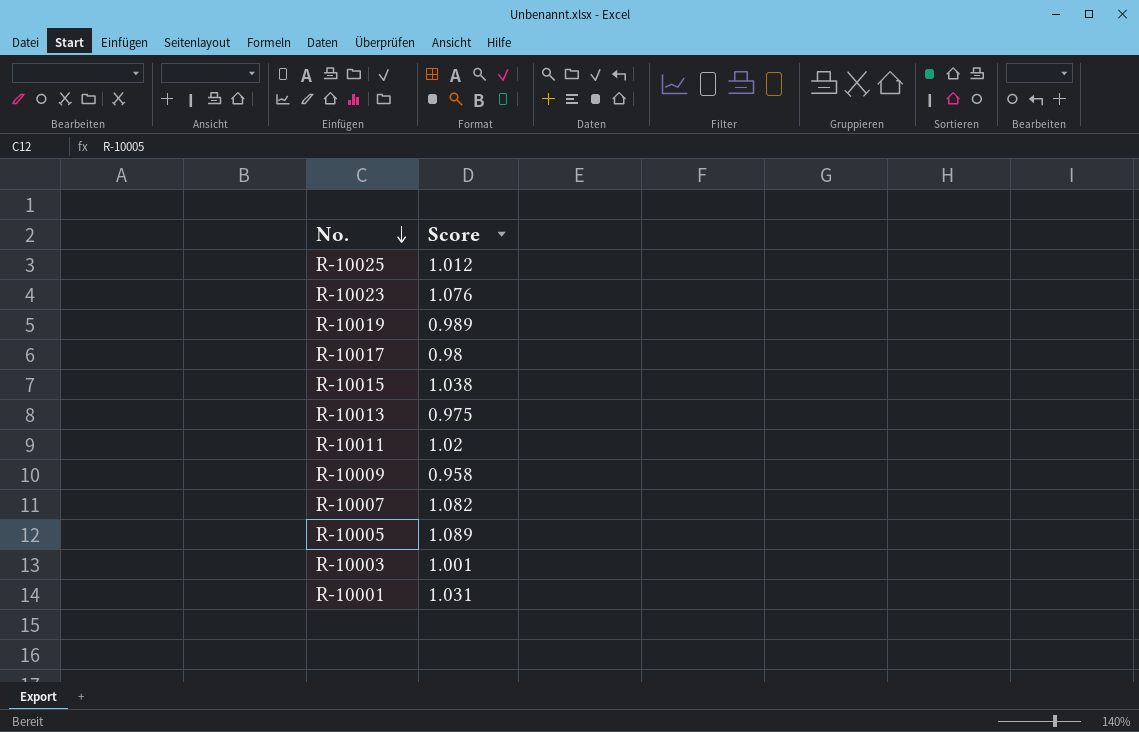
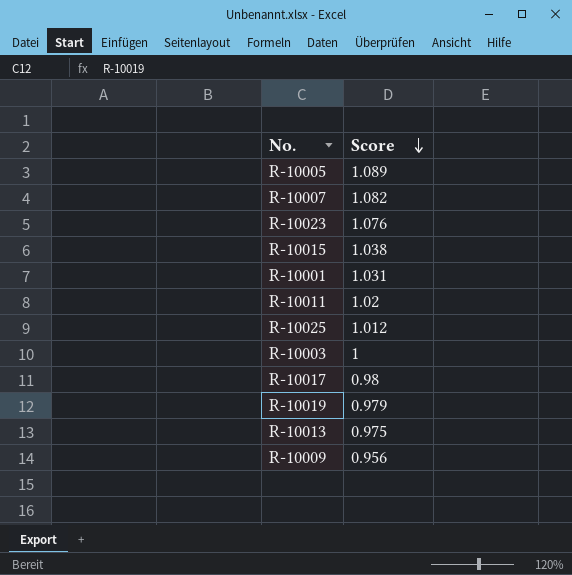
row order: No. descending -> Score descending
R-10003 | Score: 1.001 -> 1
R-10019 | Score: 0.989 -> 0.979
R-10009 | Score: 0.958 -> 0.956

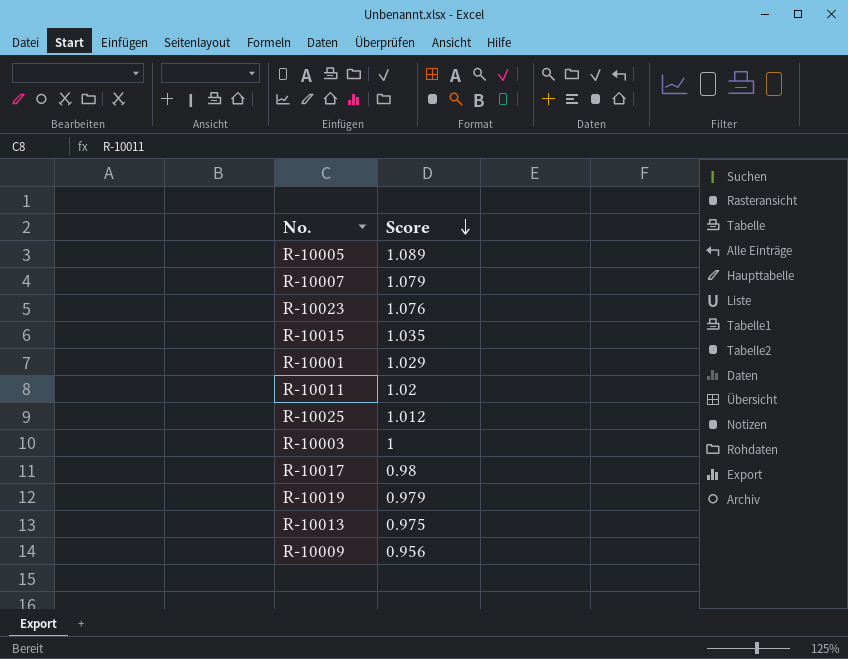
R-10007 | Score: 1.082 -> 1.079
R-10015 | Score: 1.038 -> 1.035
R-10001 | Score: 1.031 -> 1.029

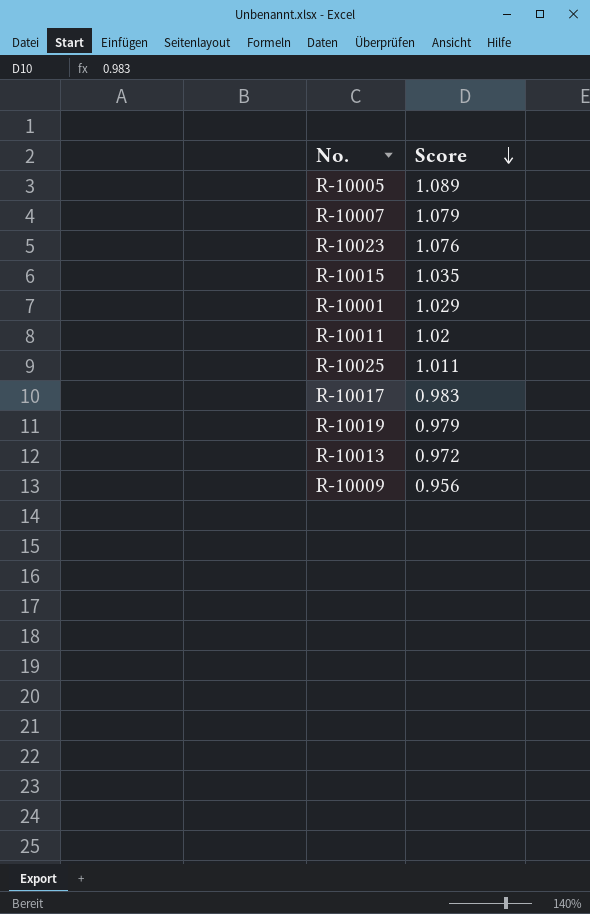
row R-10003: 1 -> none
R-10025 | Score: 1.012 -> 1.011
R-10017 | Score: 0.98 -> 0.983
R-10013 | Score: 0.975 -> 0.972

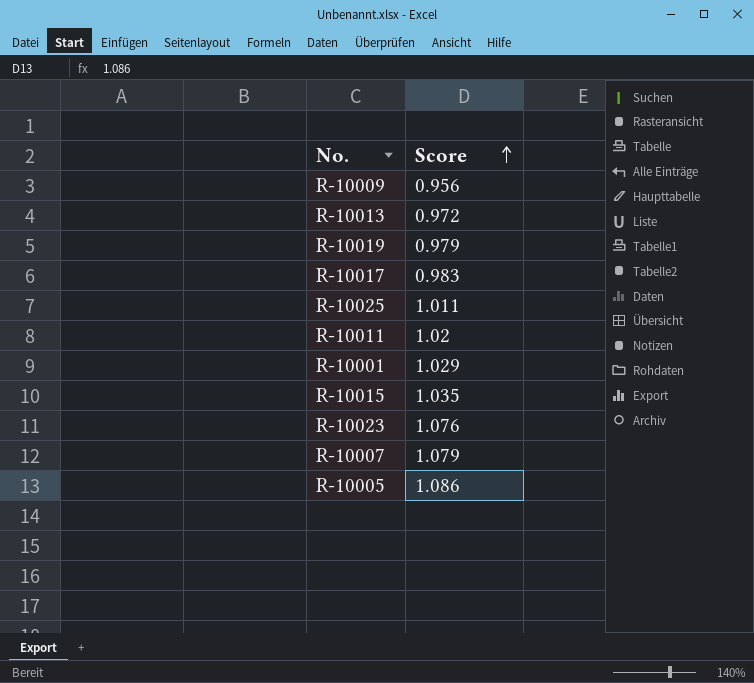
row order: Score descending -> Score ascending
R-10005 | Score: 1.089 -> 1.086

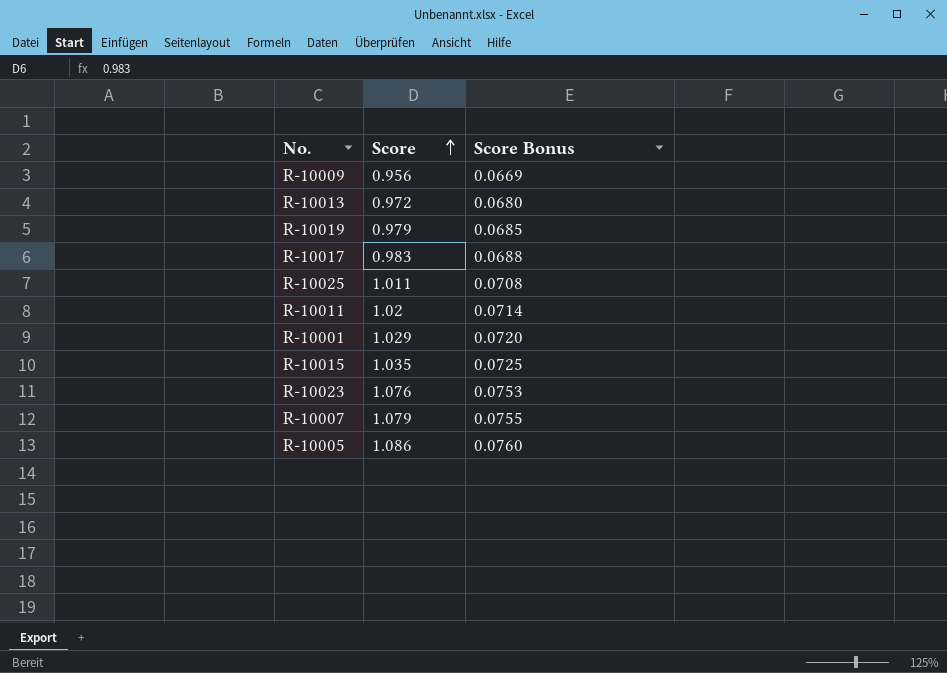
column Score Bonus | formula: none -> [Score] * 0.07

